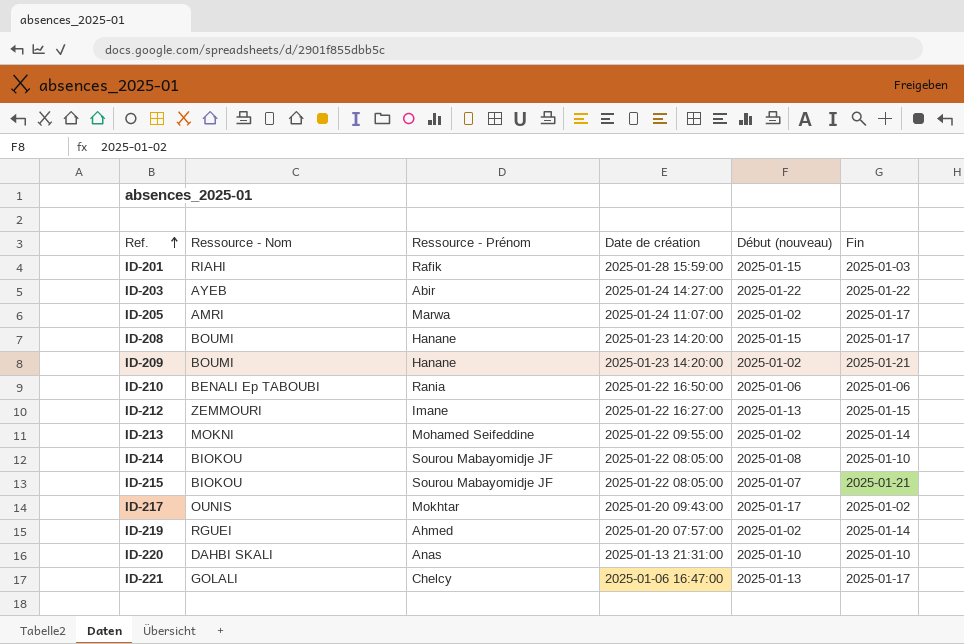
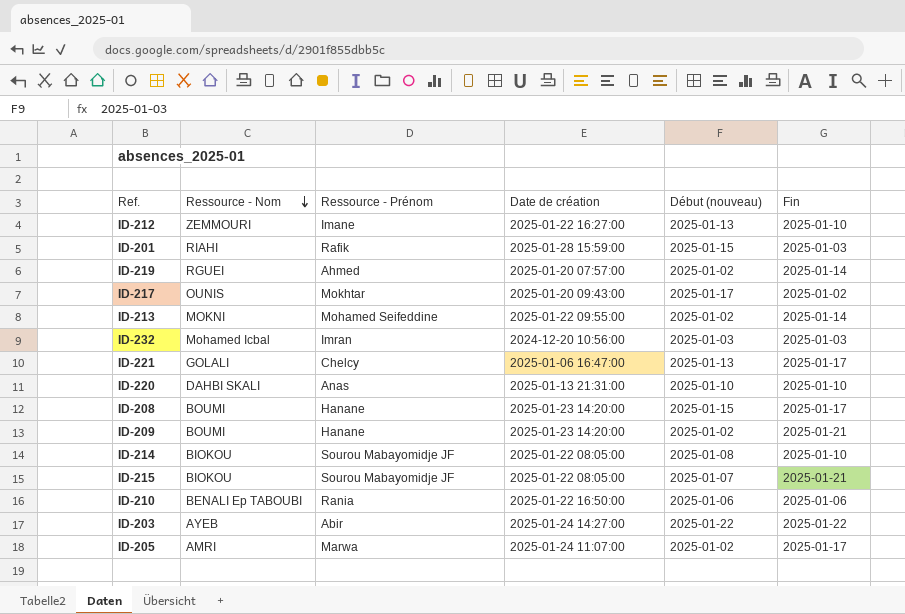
row order: Ref. ascending -> Ressource - Nom descending
ID-212 | Fin: 2025-01-15 -> 2025-01-10
row ID-232: none -> Mohamed Icbal | Imran | 2024-12-20 10:56:00 | 2025-01-03 | 2025-01-03

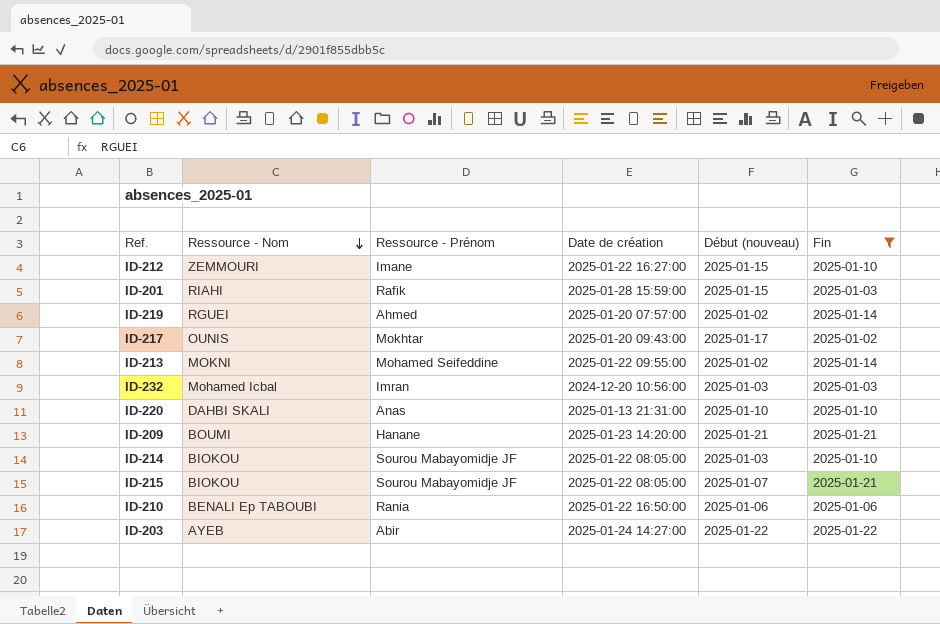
filter: none -> Fin != 2025-01-17
ID-212 | Début (nouveau): 2025-01-13 -> 2025-01-15
ID-209 | Début (nouveau): 2025-01-02 -> 2025-01-21
ID-214 | Début (nouveau): 2025-01-08 -> 2025-01-03

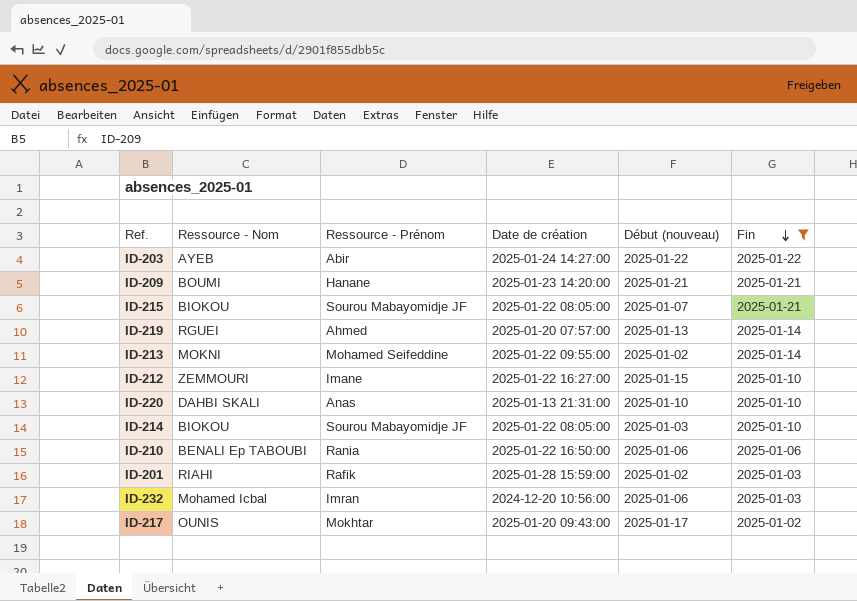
row order: Ressource - Nom descending -> Fin descending
ID-219 | Début (nouveau): 2025-01-02 -> 2025-01-13
ID-201 | Début (nouveau): 2025-01-15 -> 2025-01-02
ID-232 | Début (nouveau): 2025-01-03 -> 2025-01-06

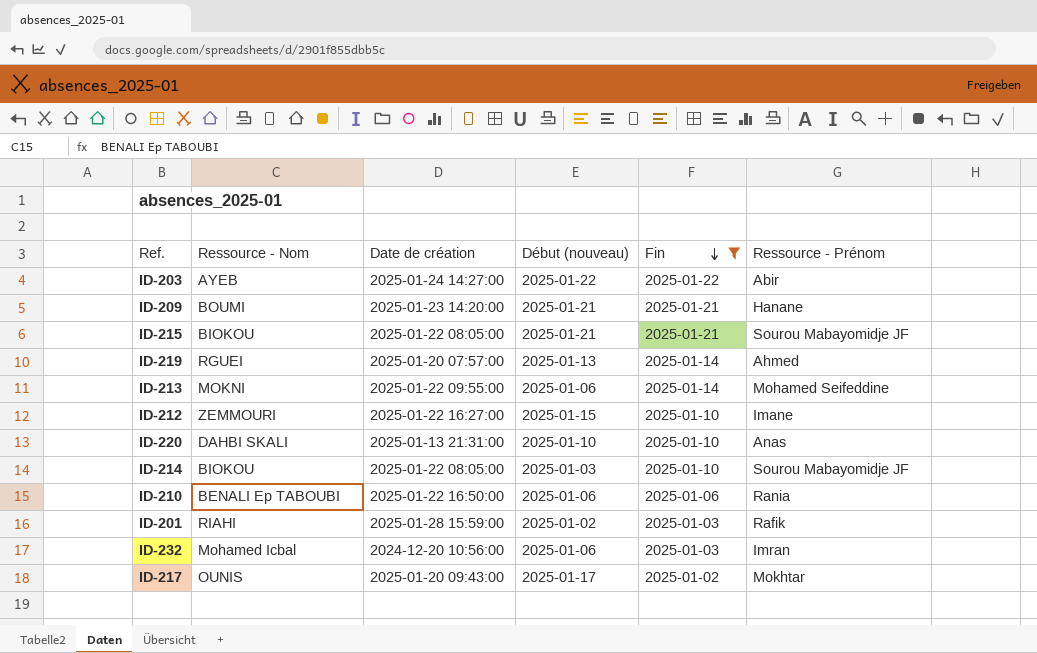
column Ressource - Prénom | position: 3 -> 6
ID-215 | Début (nouveau): 2025-01-07 -> 2025-01-21
ID-213 | Début (nouveau): 2025-01-02 -> 2025-01-06

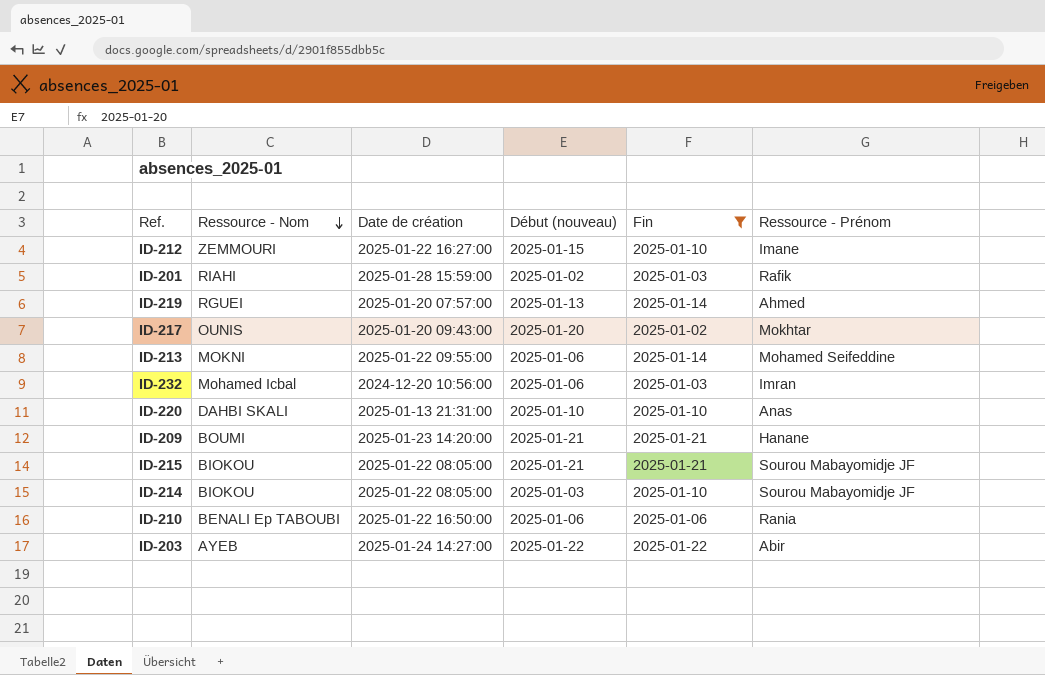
row order: Fin descending -> Ressource - Nom descending
ID-217 | Début (nouveau): 2025-01-17 -> 2025-01-20

